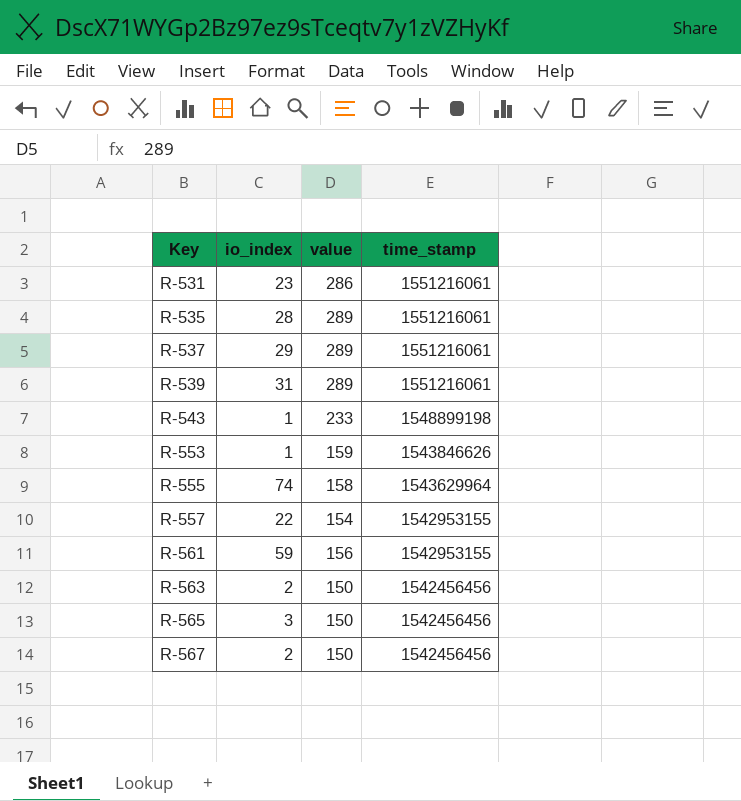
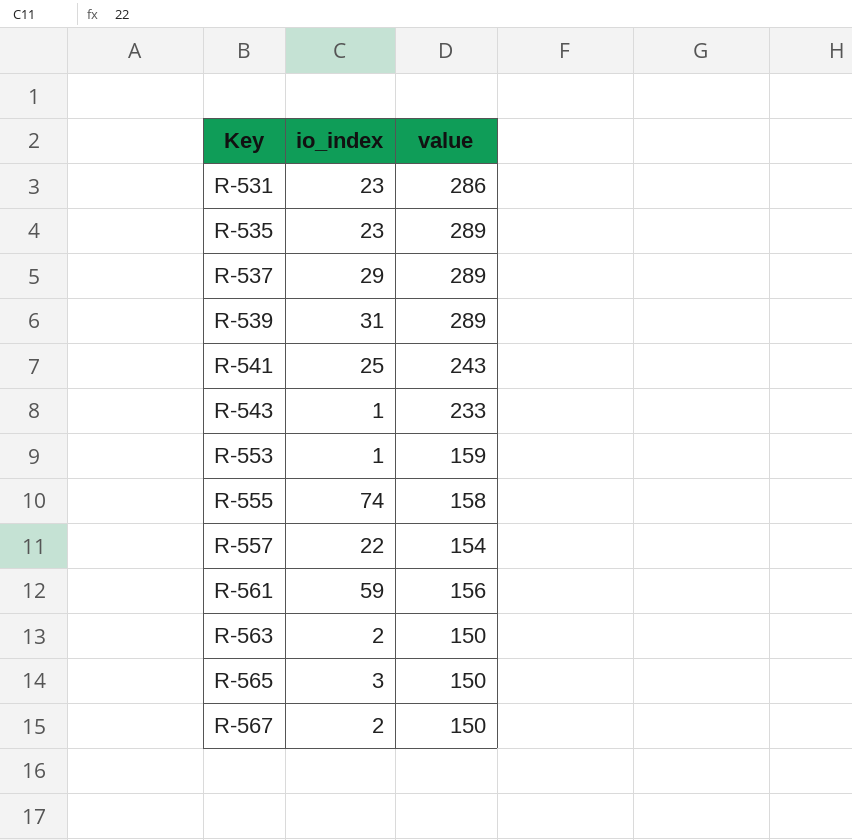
column time_stamp | position: 4 -> none
R-535 | io_index: 28 -> 23
row R-541: none -> 25 | 243

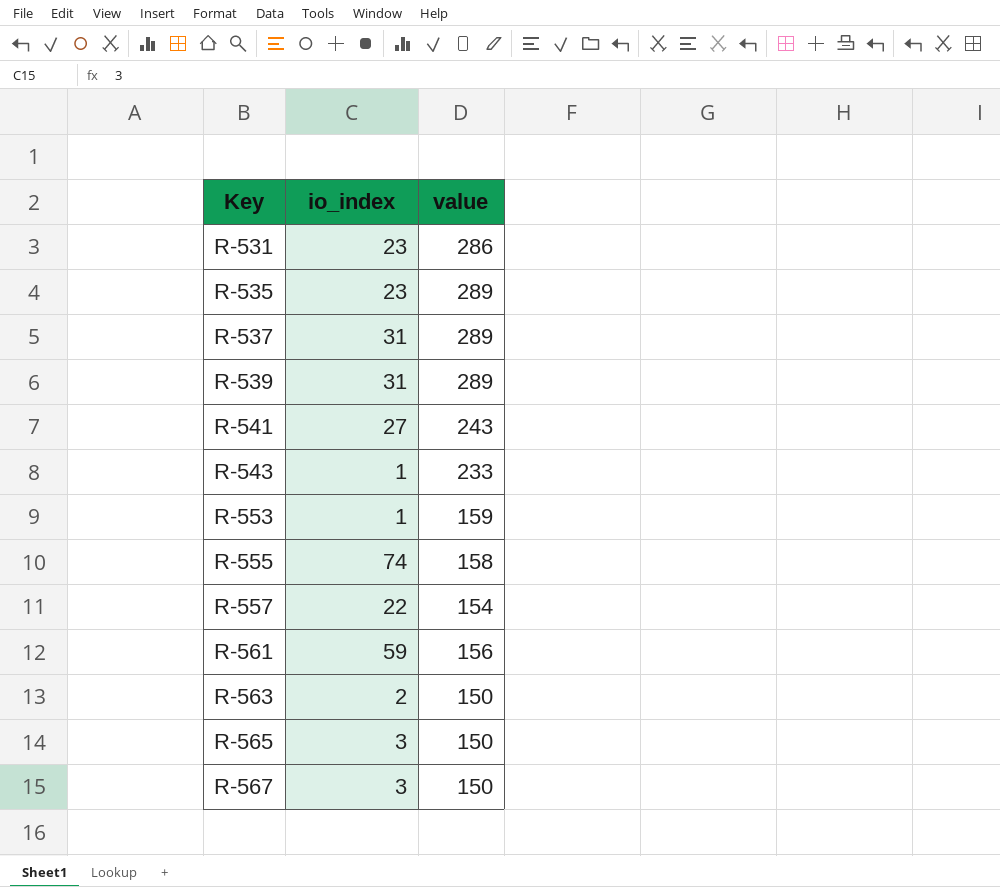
R-537 | io_index: 29 -> 31
R-541 | io_index: 25 -> 27
R-567 | io_index: 2 -> 3

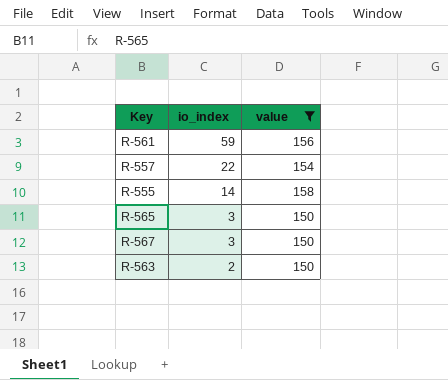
filter: none -> value <= 158
row order: Key ascending -> io_index descending
R-555 | io_index: 74 -> 14

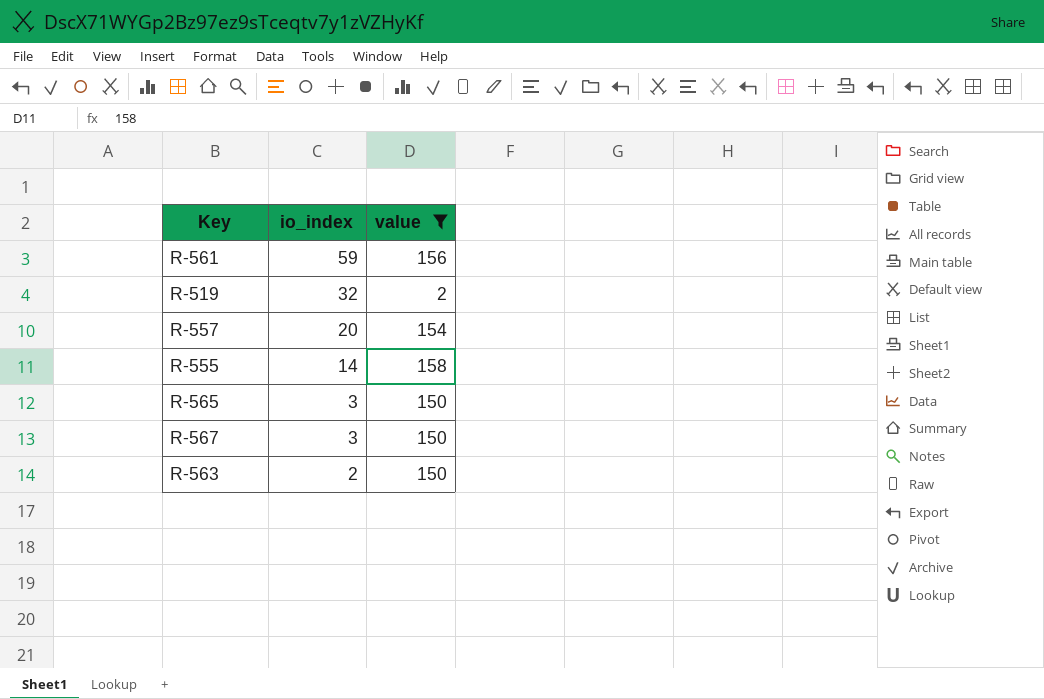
row R-519: none -> 32 | 2
R-557 | io_index: 22 -> 20

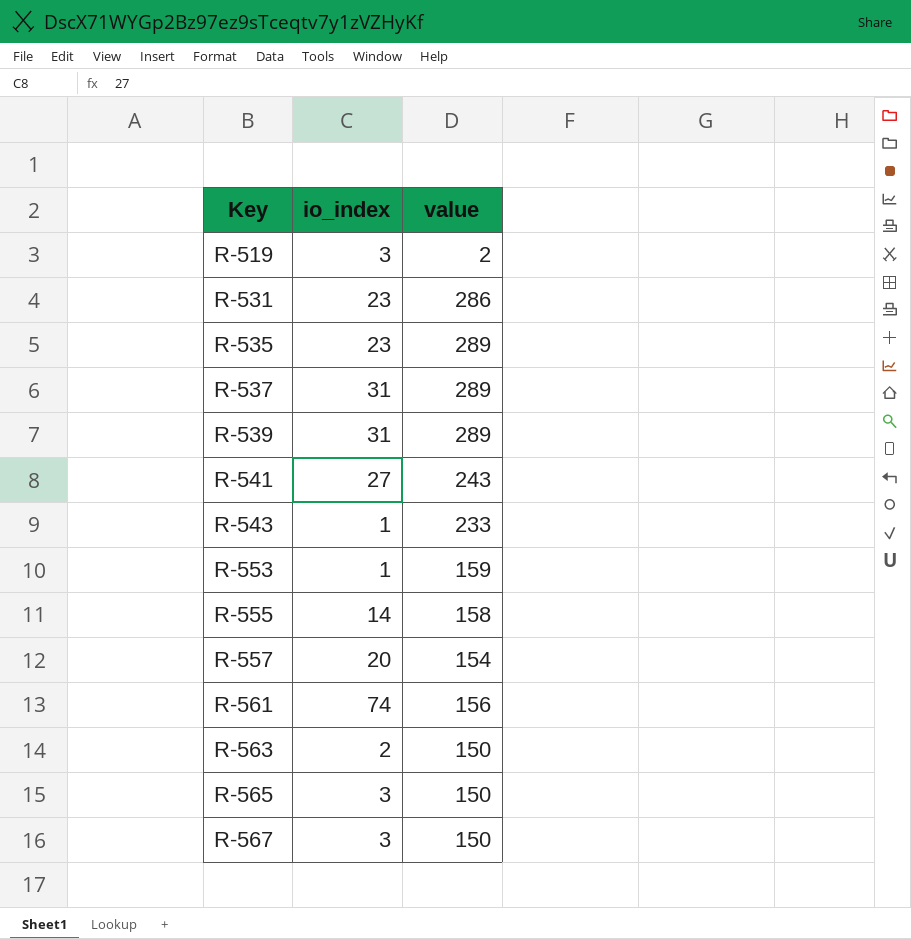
filter: value <= 158 -> none
row order: io_index descending -> Key ascending
R-519 | io_index: 32 -> 3
R-561 | io_index: 59 -> 74

